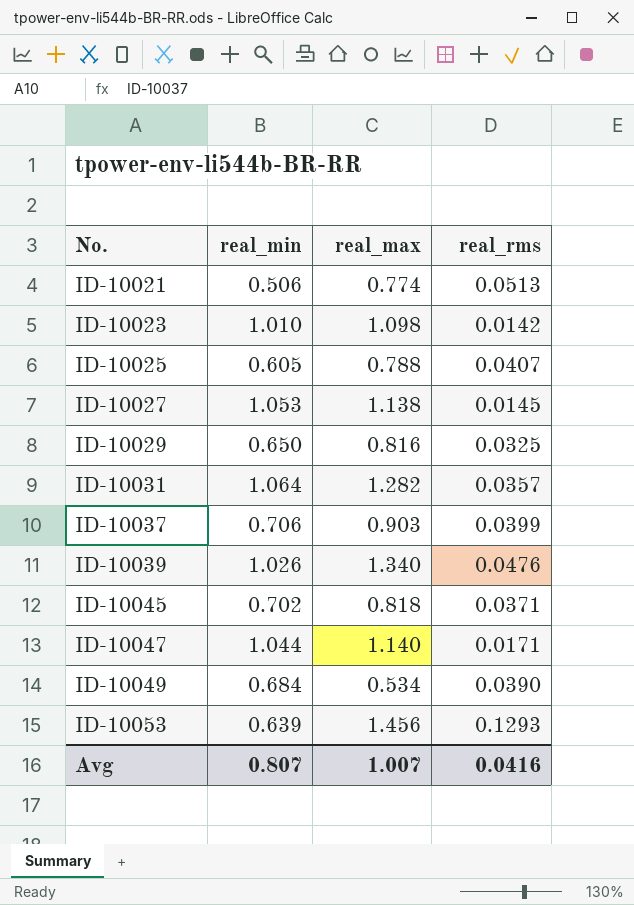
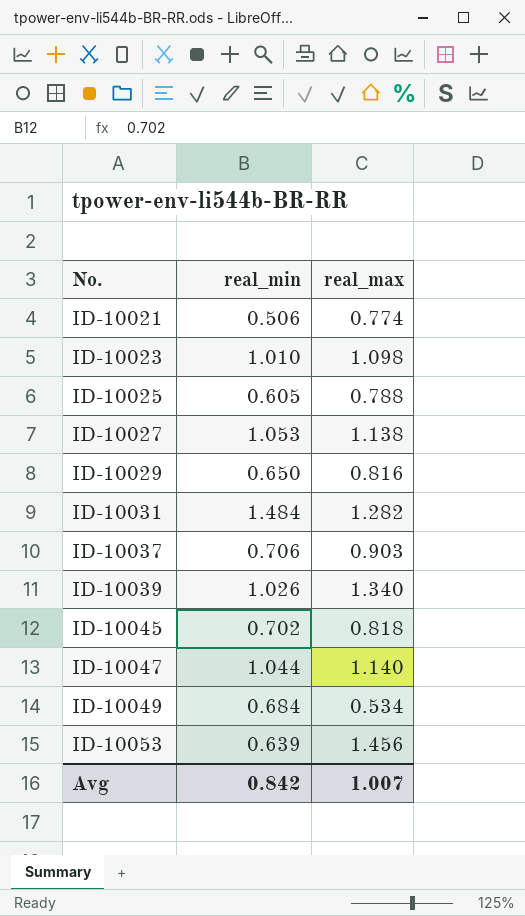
column real_rms | position: 4 -> none
ID-10031 | real_min: 1.064 -> 1.484
Avg | real_min: 0.807 -> 0.842

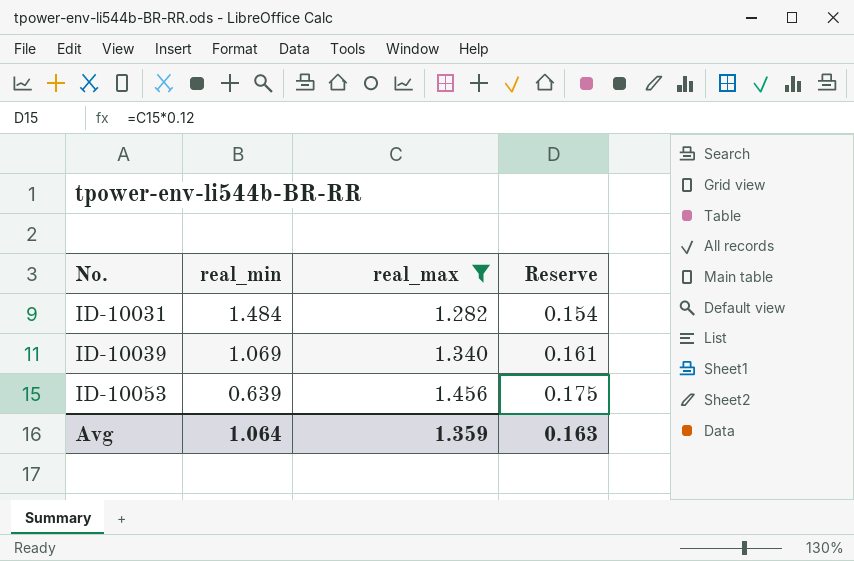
filter: none -> real_max >= 1.282
column Reserve | formula: none -> [real_max] * 0.12
ID-10039 | real_min: 1.026 -> 1.069
Avg | real_min: 0.842 -> 1.064
Avg | real_max: 1.007 -> 1.359

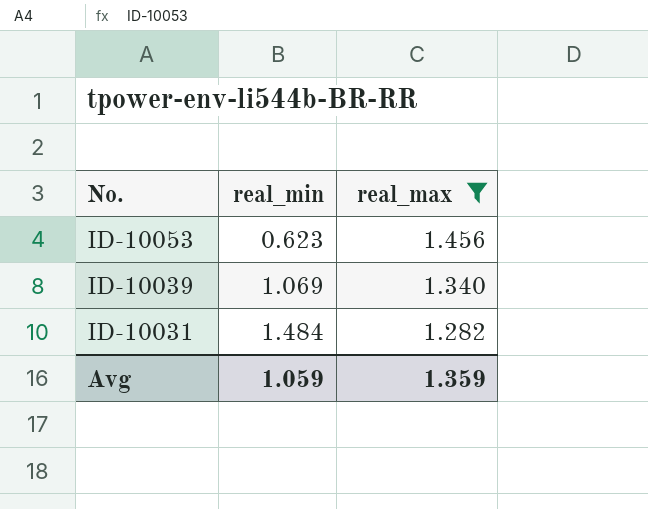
row order: No. ascending -> No. descending
column Reserve | formula: [real_max] * 0.12 -> none
ID-10053 | real_min: 0.639 -> 0.623
Avg | real_min: 1.064 -> 1.059

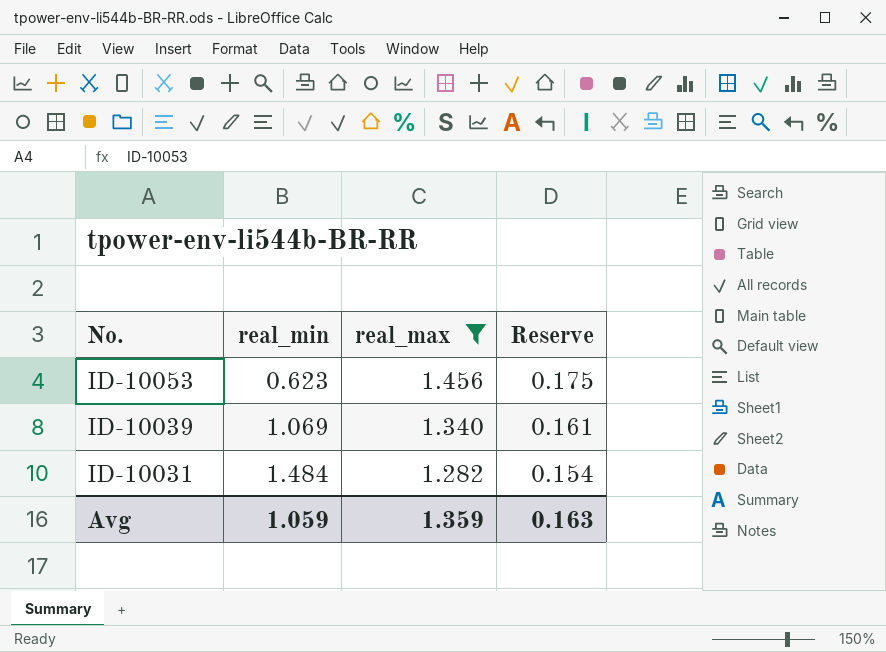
column Reserve | formula: none -> [real_max] * 0.12

